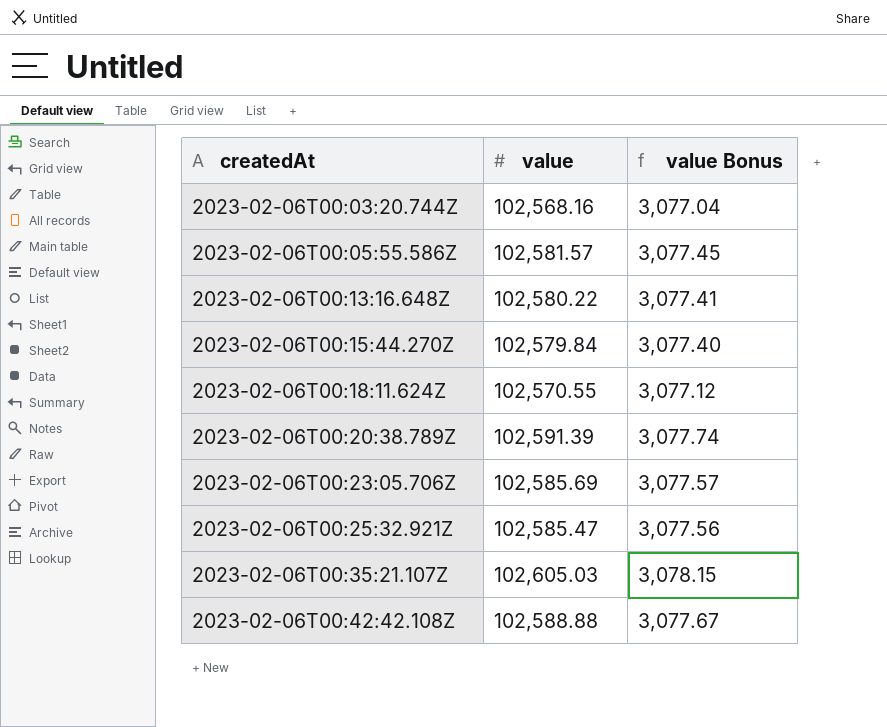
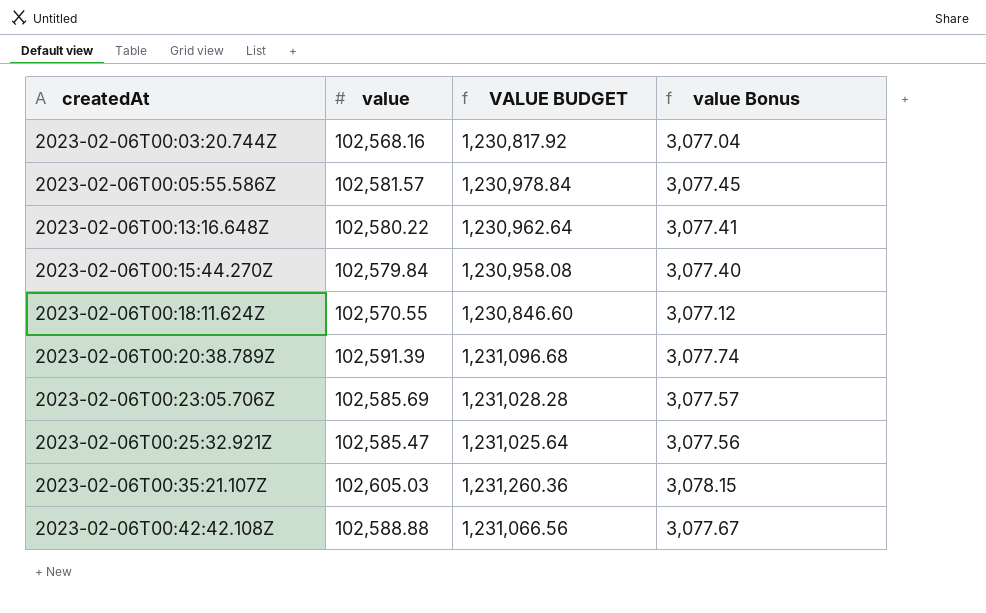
column VALUE BUDGET | formula: none -> [value] * 12

